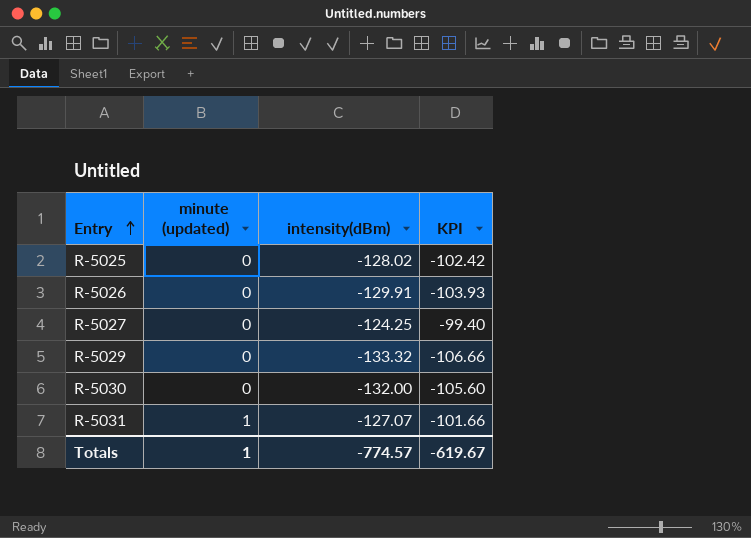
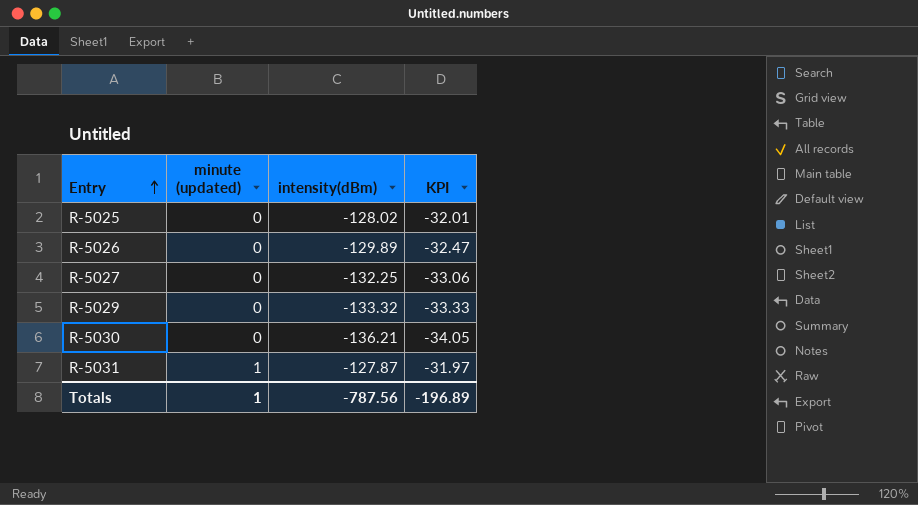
column KPI | formula: [intensity(dBm)] * 0.8 -> [intensity(dBm)] * 0.25
R-5026 | intensity(dBm): -129.91 -> -129.89
R-5027 | intensity(dBm): -124.25 -> -132.25
R-5030 | intensity(dBm): -132.00 -> -136.21
R-5031 | intensity(dBm): -127.07 -> -127.87
Totals | intensity(dBm): -774.57 -> -787.56
Totals | KPI: -619.67 -> -196.89

